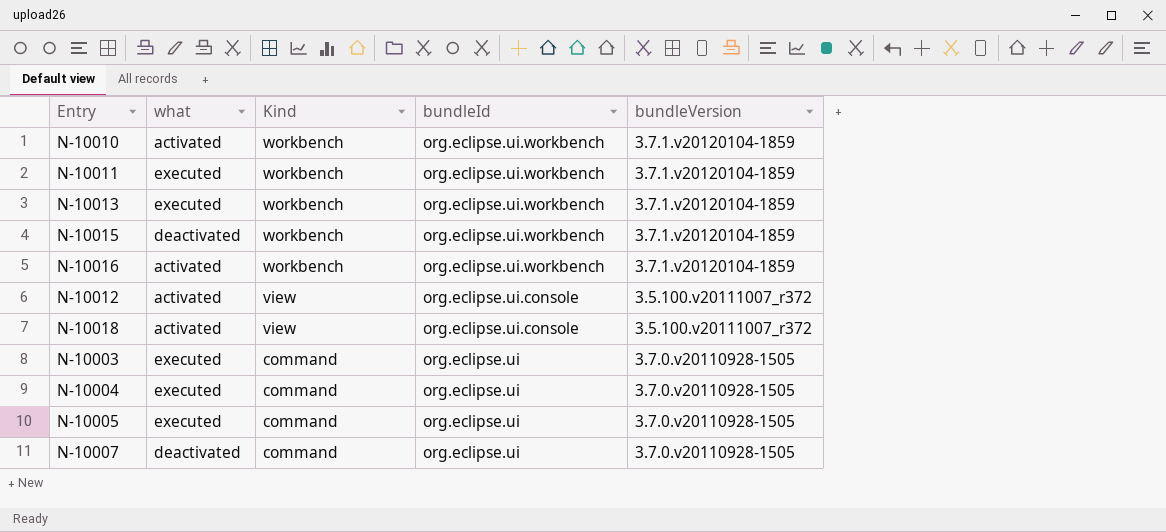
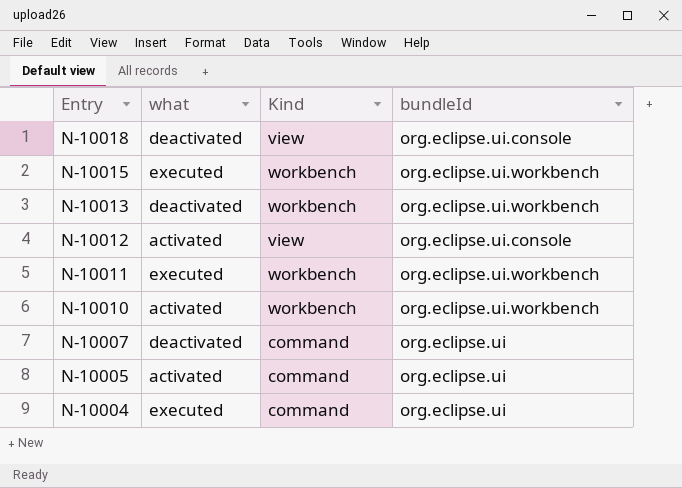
row order: Kind descending -> Entry descending
column bundleVersion | position: 5 -> none
row N-10016: activated | workbench | org.eclipse.ui.workbench | 3.7.1.v20120104-1859 -> none
row N-10003: executed | command | org.eclipse.ui | 3.7.0.v20110928-1505 -> none
N-10018 | what: activated -> deactivated
N-10015 | what: deactivated -> executed
N-10013 | what: executed -> deactivated
N-10005 | what: executed -> activated

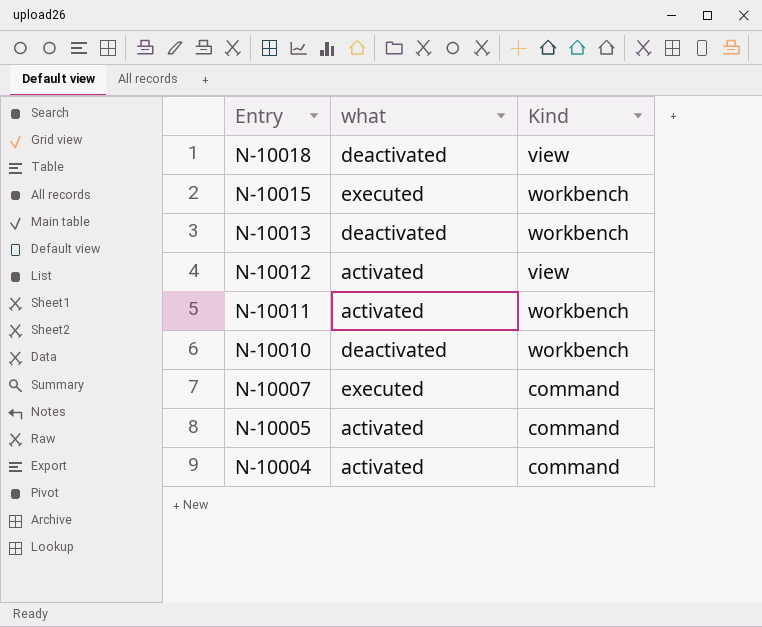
column bundleId | position: 4 -> none
N-10011 | what: executed -> activated
N-10010 | what: activated -> deactivated
N-10007 | what: deactivated -> executed
N-10004 | what: executed -> activated

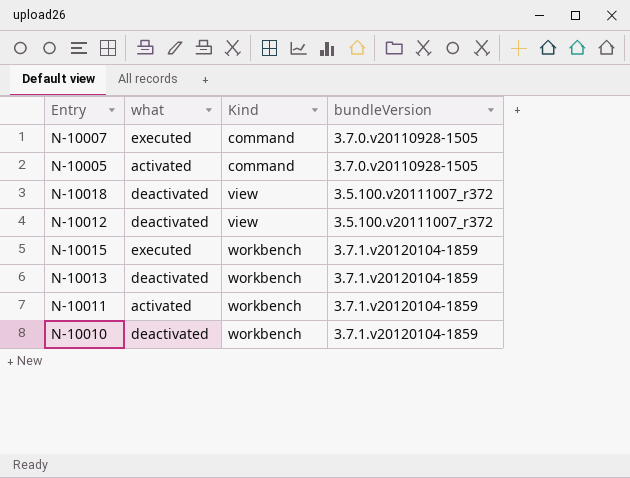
row order: Entry descending -> Kind ascending
column bundleVersion | position: none -> 4
row N-10004: activated | command -> none
N-10012 | what: activated -> deactivated

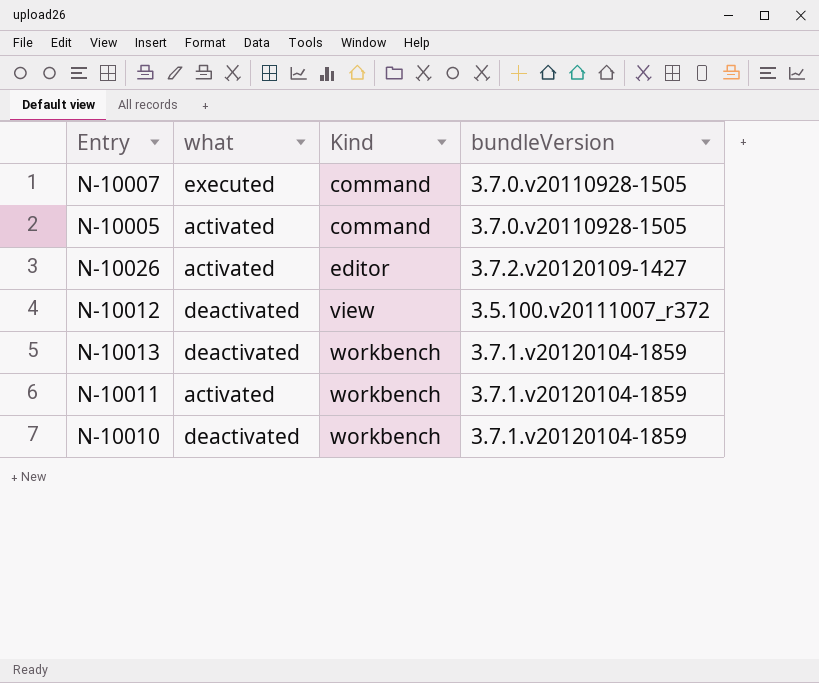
row N-10018: deactivated | view | 3.5.100.v20111007_r372 -> none
row N-10015: executed | workbench | 3.7.1.v20120104-1859 -> none
row N-10026: none -> activated | editor | 3.7.2.v20120109-1427

